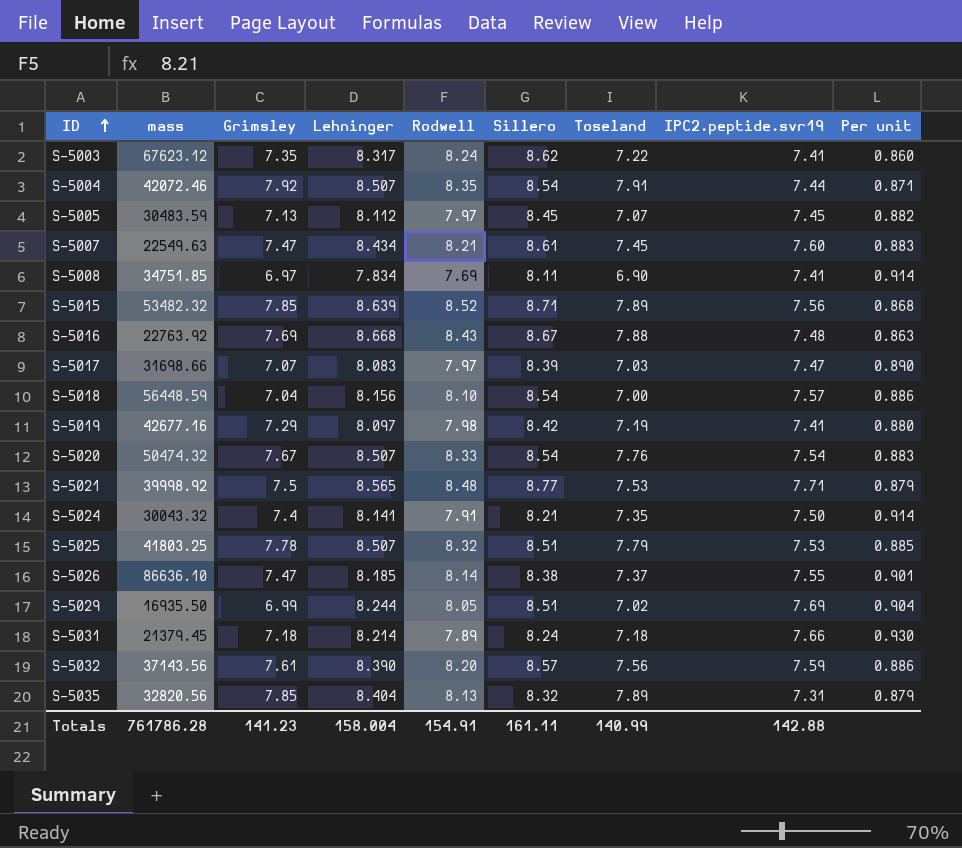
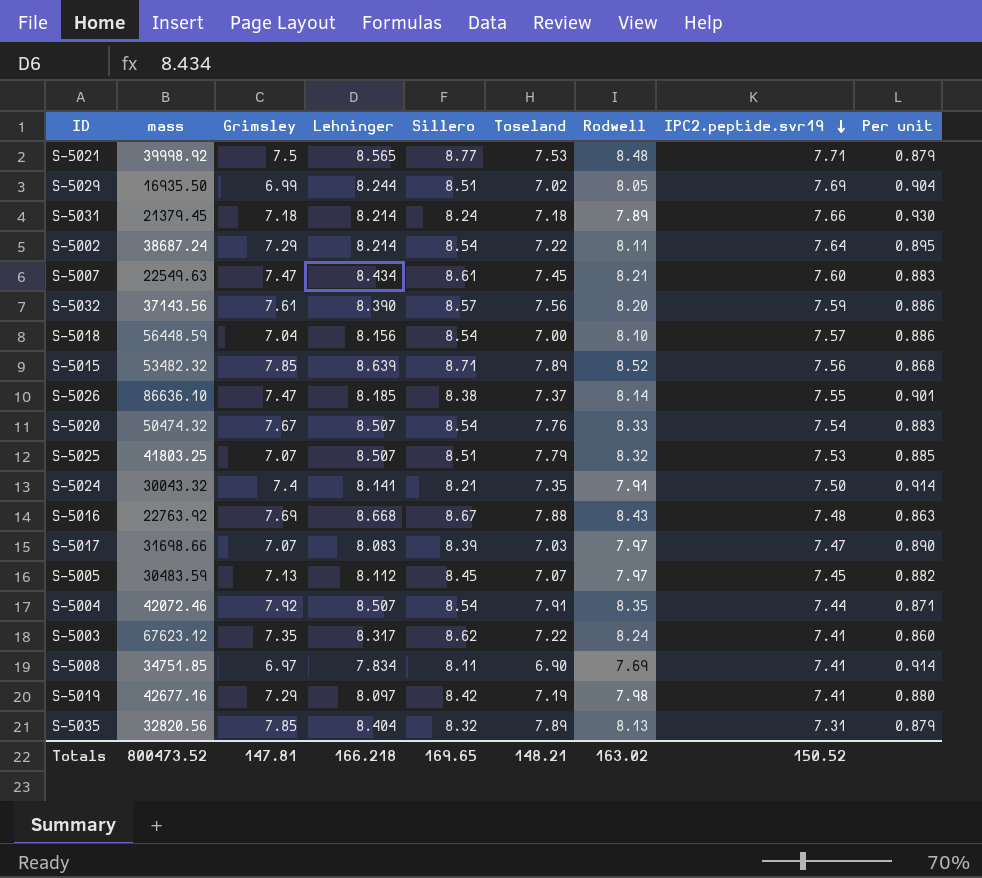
row order: ID ascending -> IPC2.peptide.svr19 descending
column Rodwell | position: 5 -> 7
row S-5002: none -> 38687.24 | 7.29 | 8.214 | 8.54 | 7.22 | 8.11 | 7.64 | 0.895
S-5025 | Grimsley: 7.78 -> 7.07
Totals | mass: 761786.28 -> 800473.52
Totals | Grimsley: 141.23 -> 147.81
Totals | Lehninger: 158.004 -> 166.218
Totals | Sillero: 161.11 -> 169.65
Totals | Toseland: 140.99 -> 148.21
Totals | Rodwell: 154.91 -> 163.02
Totals | IPC2.peptide.svr19: 142.88 -> 150.52

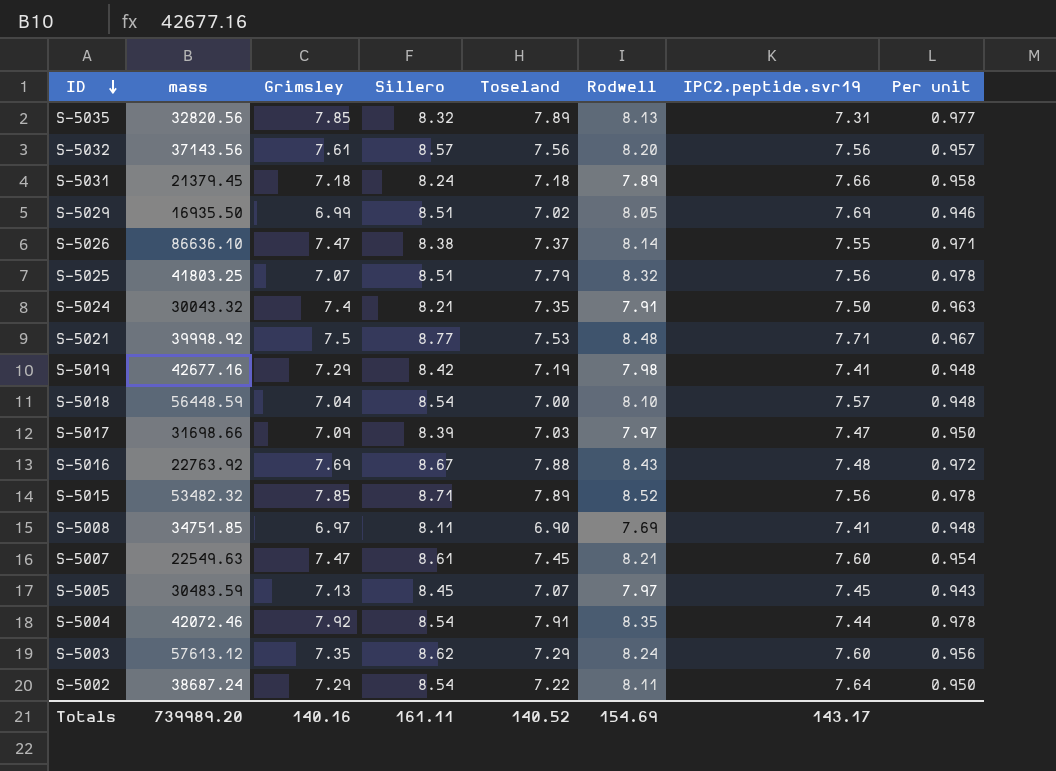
row order: IPC2.peptide.svr19 descending -> ID descending
column Lehninger | position: 4 -> none
column Per unit | formula: [IPC2.peptide.svr19] / [Sillero] -> [Rodwell] / [Sillero]
row S-5020: 50474.32 | 7.67 | 8.507 | 8.54 | 7.76 | 8.33 | 7.54 | 0.883 -> none
S-5032 | IPC2.peptide.svr19: 7.59 -> 7.56
S-5025 | IPC2.peptide.svr19: 7.53 -> 7.56
S-5017 | Grimsley: 7.07 -> 7.09
S-5003 | mass: 67623.12 -> 57613.12
S-5003 | Toseland: 7.22 -> 7.29
S-5003 | IPC2.peptide.svr19: 7.41 -> 7.60
Totals | mass: 800473.52 -> 739989.20
Totals | Grimsley: 147.81 -> 140.16
Totals | Sillero: 169.65 -> 161.11
Totals | Toseland: 148.21 -> 140.52
Totals | Rodwell: 163.02 -> 154.69
Totals | IPC2.peptide.svr19: 150.52 -> 143.17

